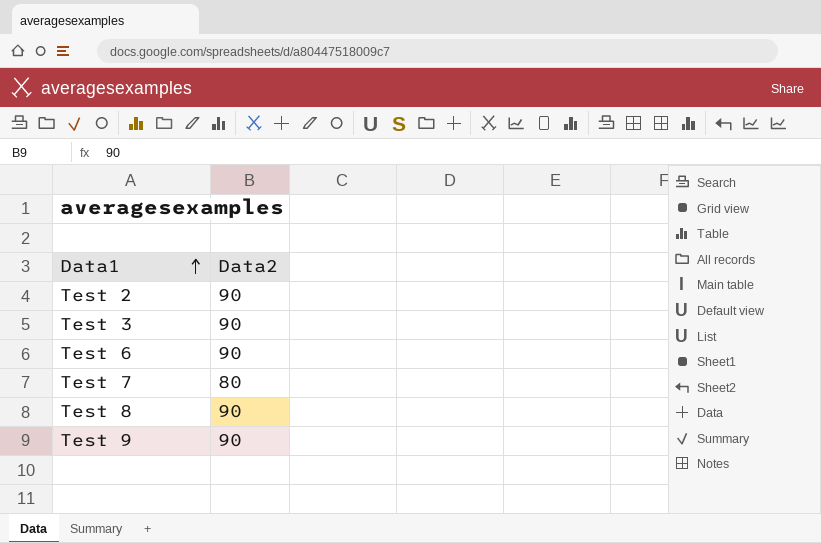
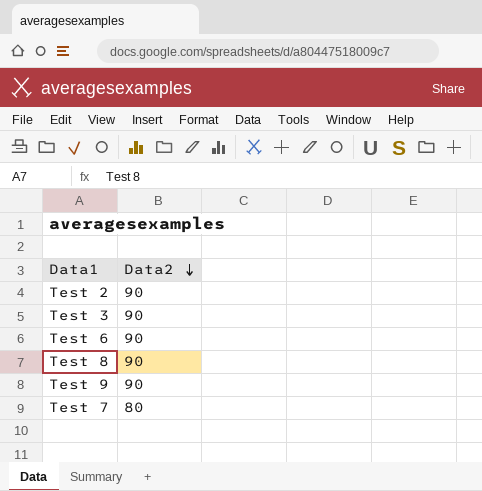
row order: Data1 ascending -> Data2 descending

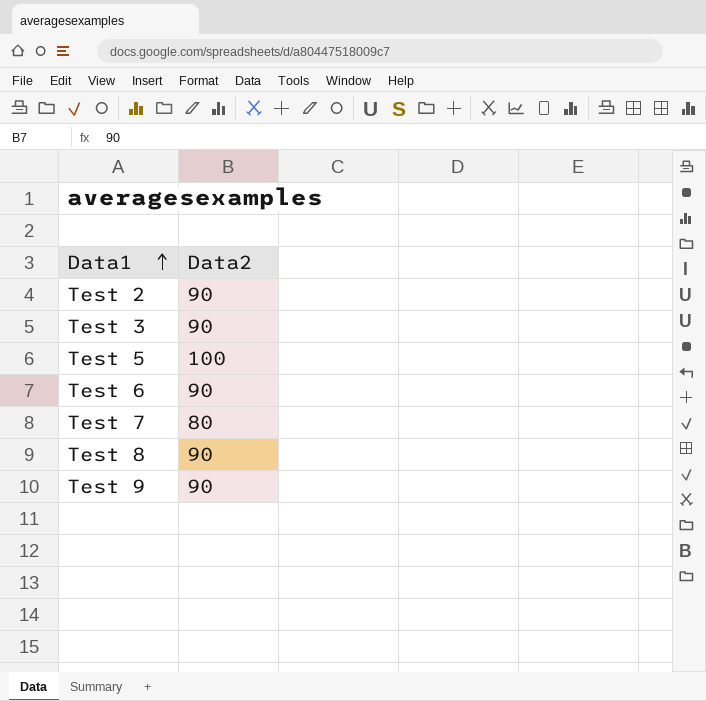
row order: Data2 descending -> Data1 ascending
row Test 5: none -> 100

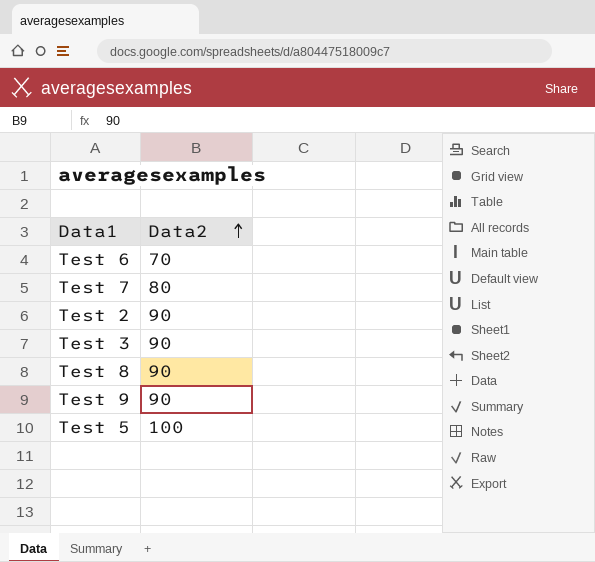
row order: Data1 ascending -> Data2 ascending
Test 6 | Data2: 90 -> 70

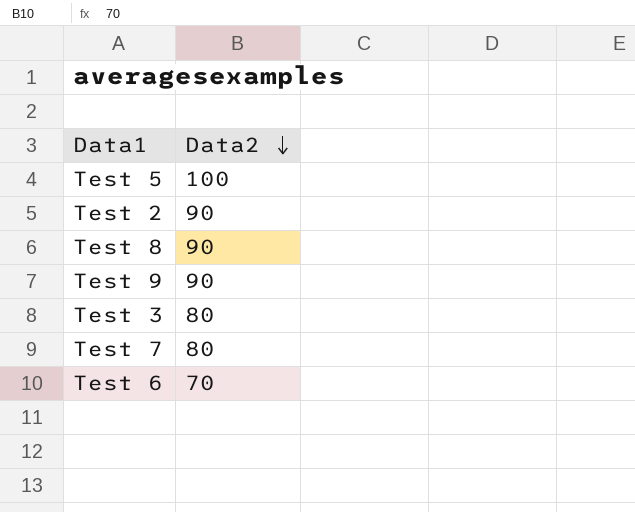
row order: Data2 ascending -> Data2 descending
Test 3 | Data2: 90 -> 80

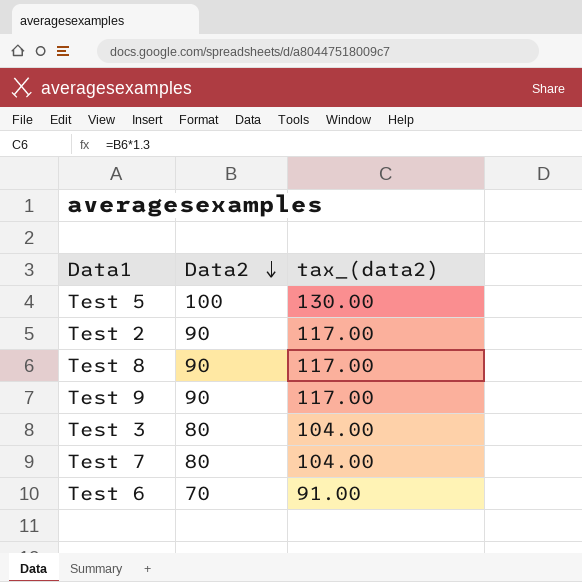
column tax_(data2) | formula: none -> [Data2] * 1.3

